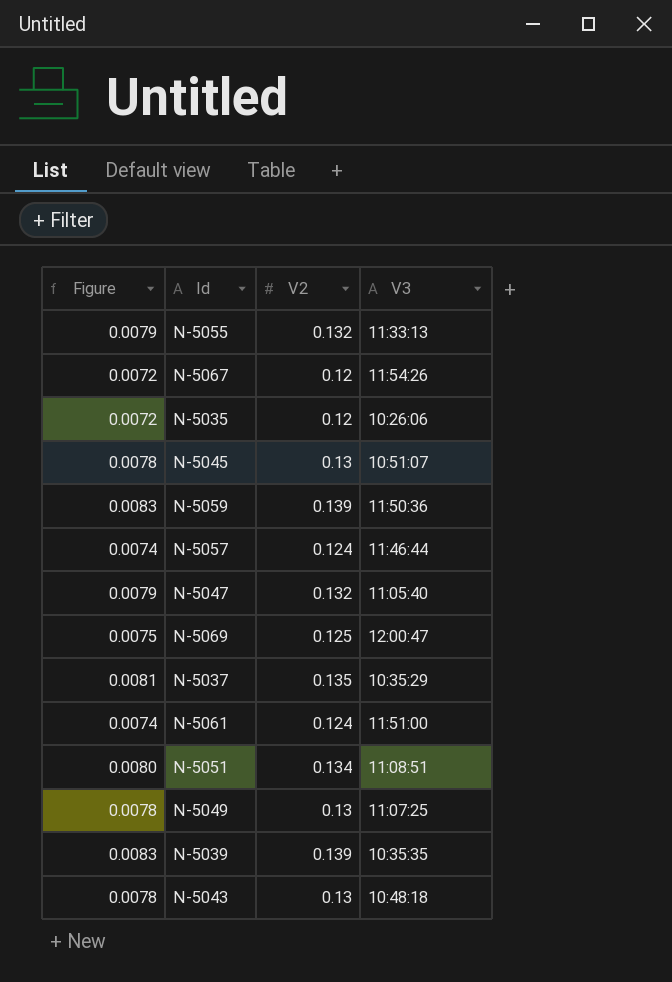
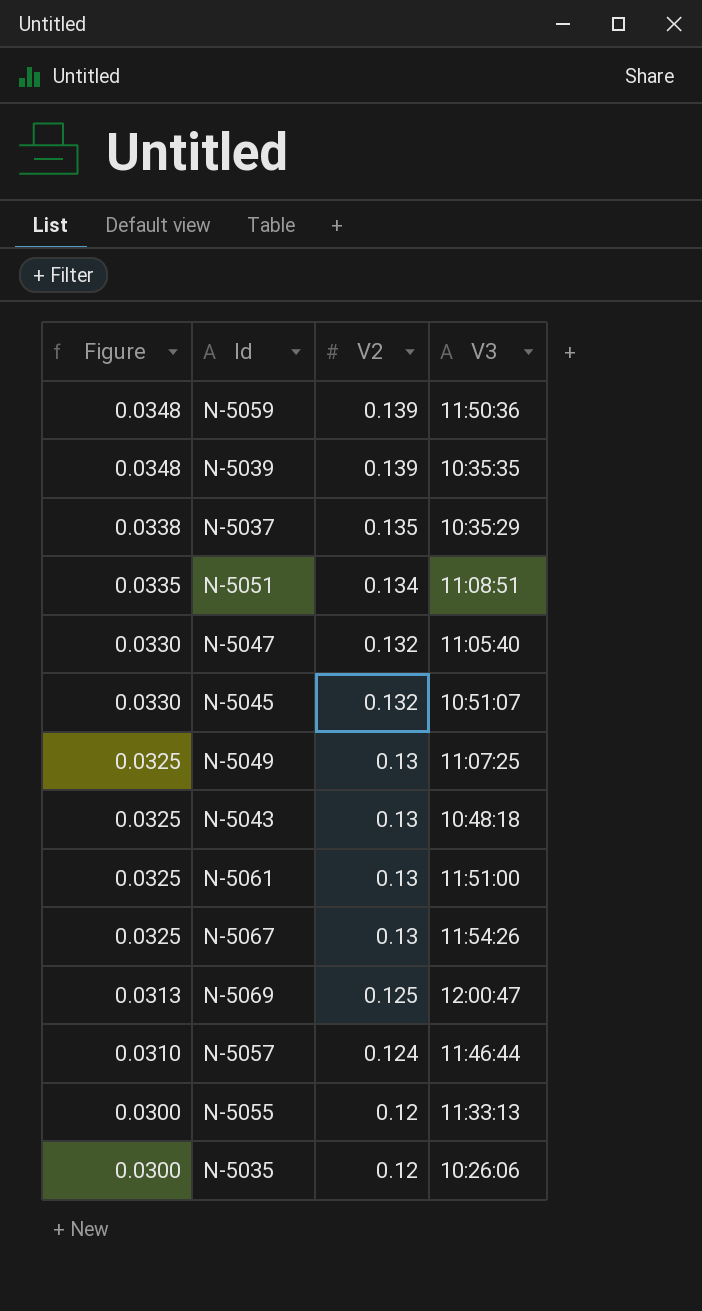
row order: none -> Figure descending
column Figure | formula: [V2] * 0.06 -> [V2] * 0.25
N-5045 | V2: 0.13 -> 0.132
N-5061 | V2: 0.124 -> 0.13
N-5067 | V2: 0.12 -> 0.13
N-5055 | V2: 0.132 -> 0.12

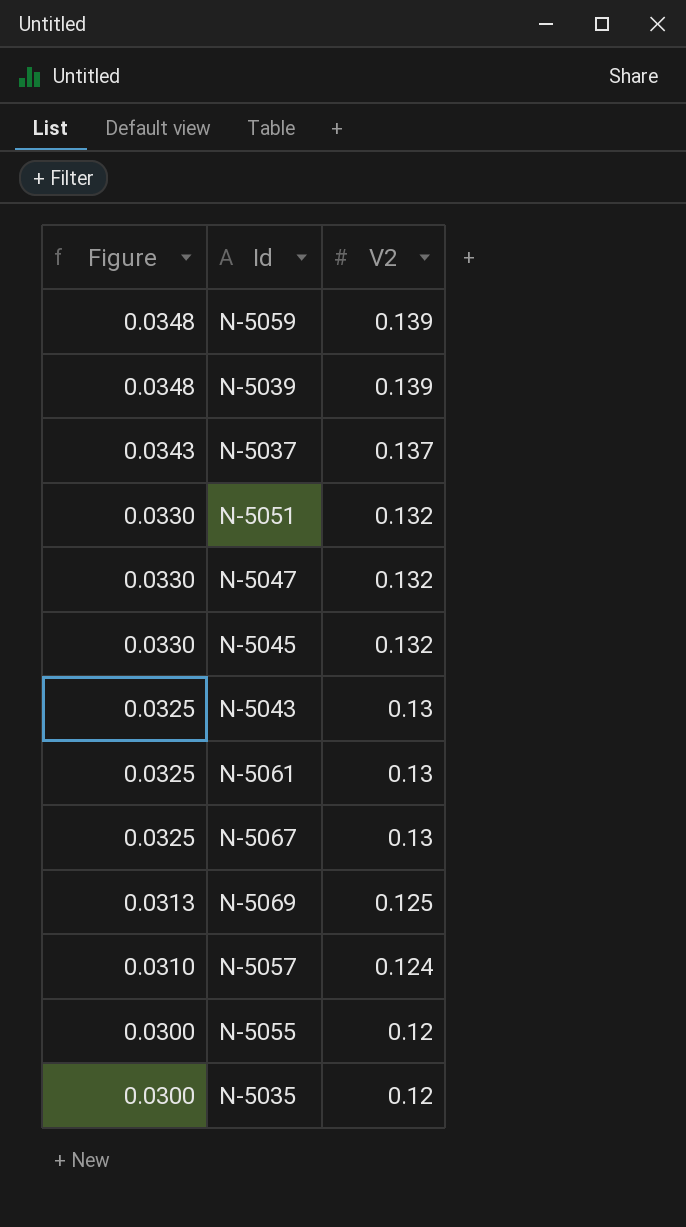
column V3 | position: 4 -> none
row N-5049: 0.0325 | 0.13 | 11:07:25 -> none
N-5037 | Figure: 0.0338 -> 0.0343
N-5037 | V2: 0.135 -> 0.137
N-5051 | Figure: 0.0335 -> 0.0330
N-5051 | V2: 0.134 -> 0.132

